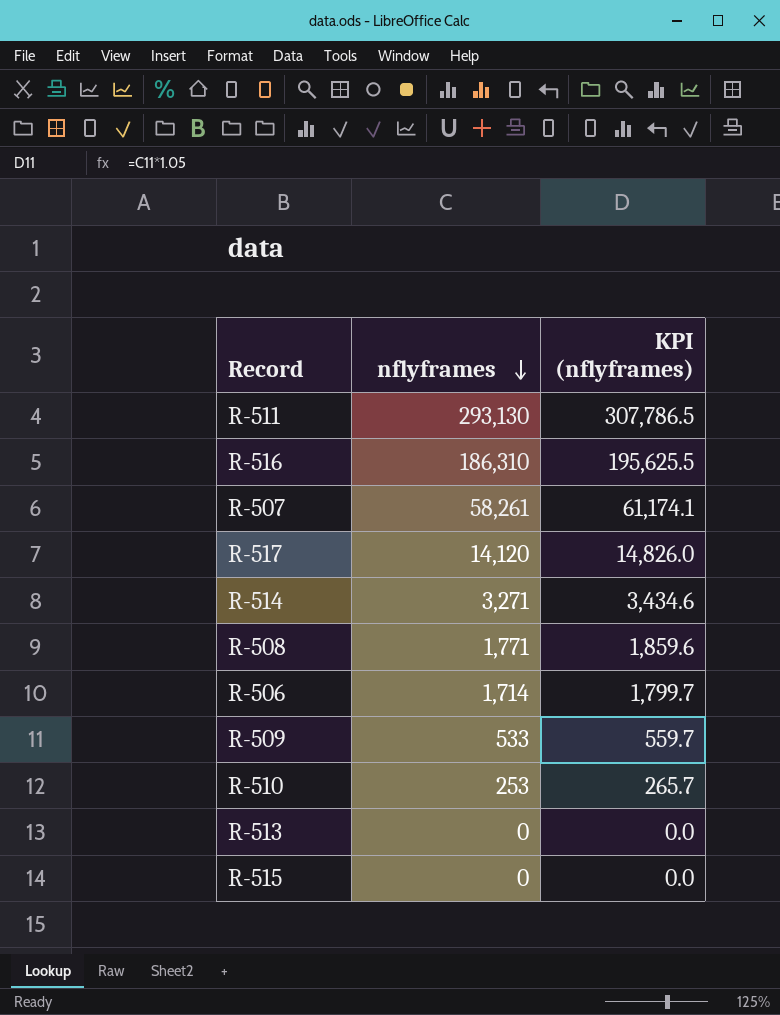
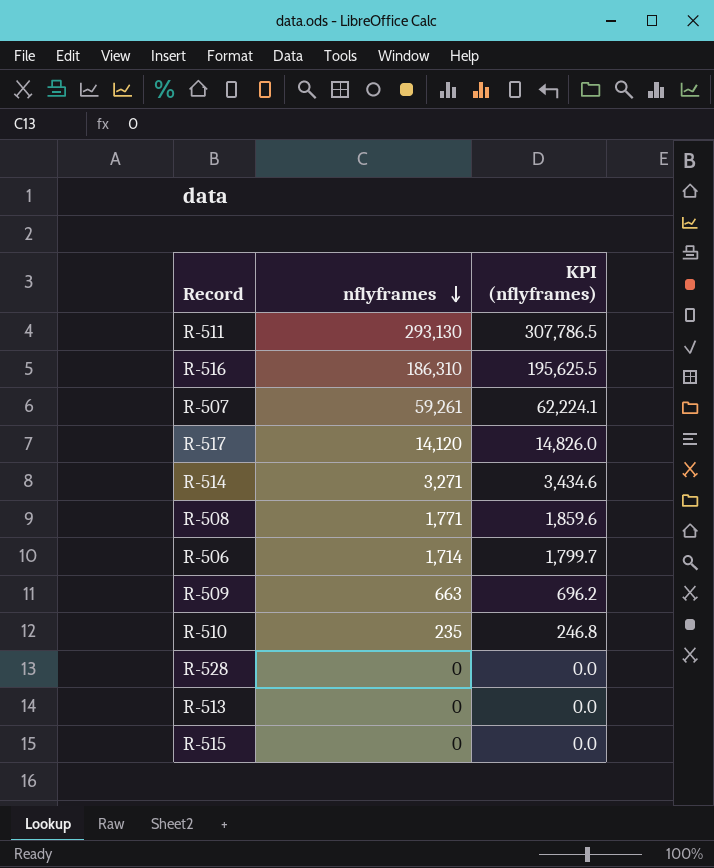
R-507 | nflyframes: 58,261 -> 59,261
R-507 | KPI (nflyframes): 61,174.1 -> 62,224.1
R-509 | nflyframes: 533 -> 663
R-509 | KPI (nflyframes): 559.7 -> 696.2
R-510 | nflyframes: 253 -> 235
R-510 | KPI (nflyframes): 265.7 -> 246.8
row R-528: none -> 0 | 0.0

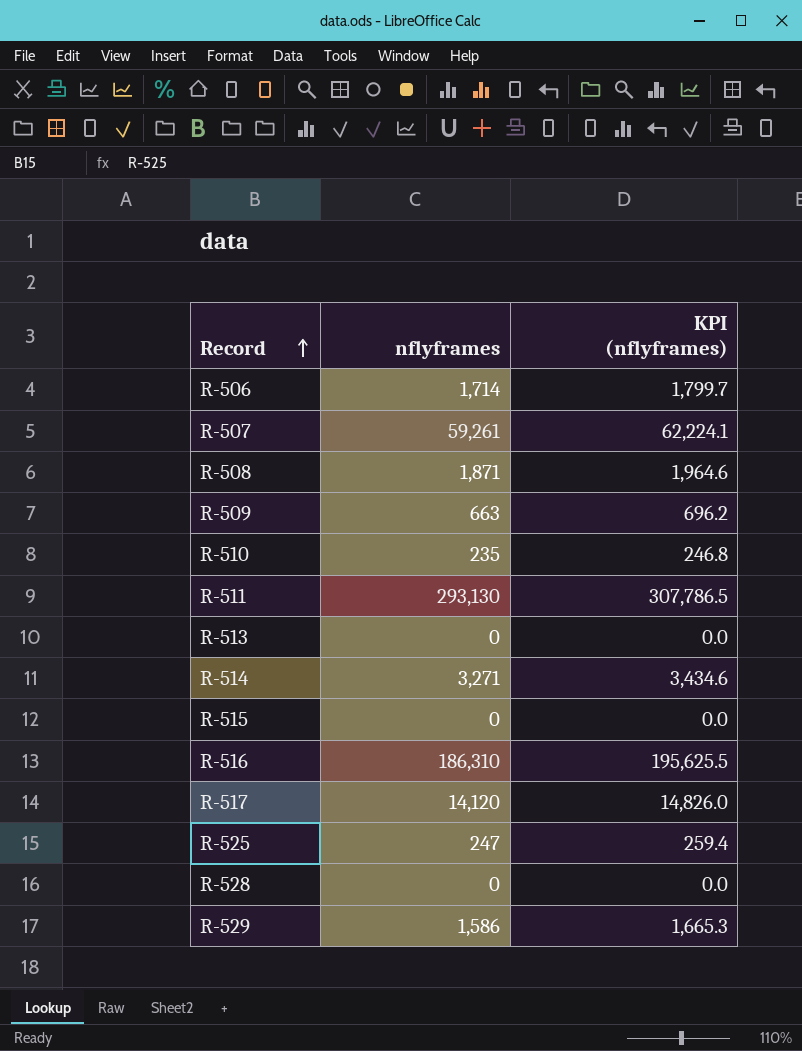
row order: nflyframes descending -> Record ascending
R-508 | nflyframes: 1,771 -> 1,871
R-508 | KPI (nflyframes): 1,859.6 -> 1,964.6
row R-525: none -> 247 | 259.4
row R-529: none -> 1,586 | 1,665.3

